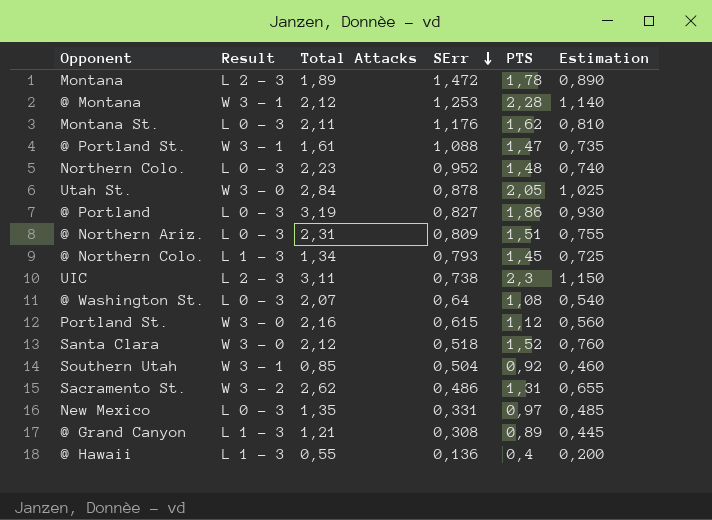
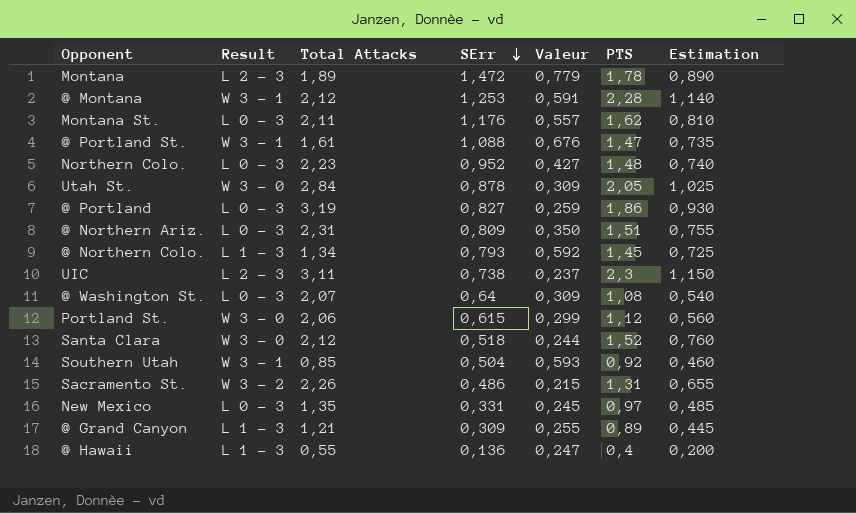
column Valeur | formula: none -> [SErr] / [Total Attacks]
Portland St. | Total Attacks: 2,16 -> 2,06
Sacramento St. | Total Attacks: 2,62 -> 2,26
@ Grand Canyon | SErr: 0,308 -> 0,309

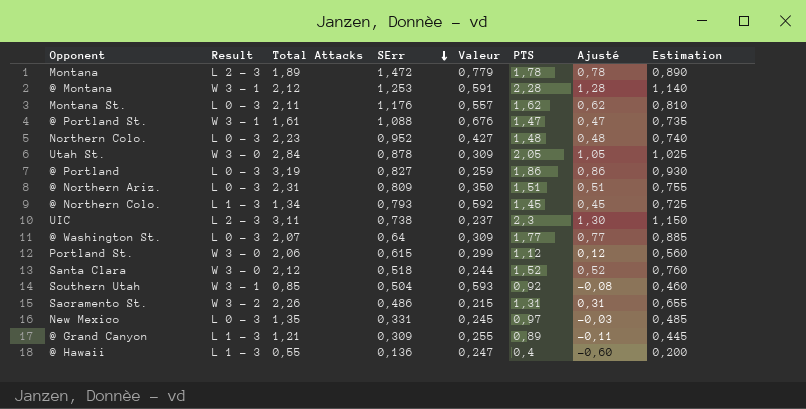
column Ajusté | formula: none -> [PTS] - 1
@ Washington St. | PTS: 1,08 -> 1,77
@ Washington St. | Estimation: 0,540 -> 0,885

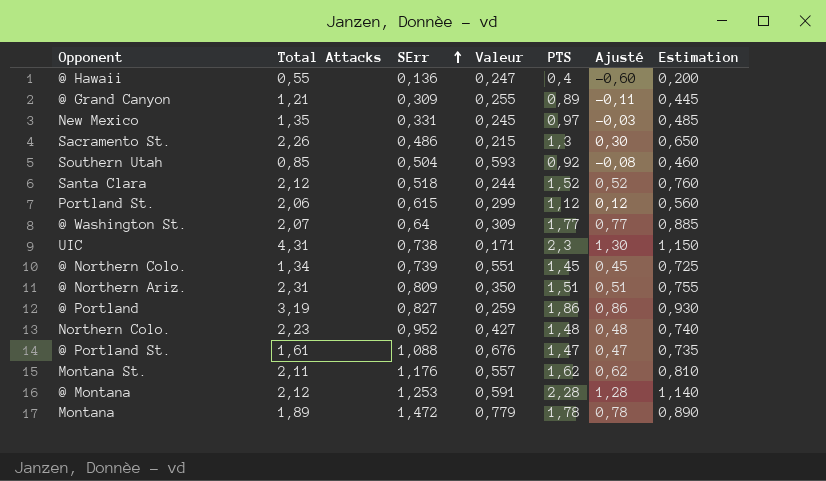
row order: SErr descending -> SErr ascending
column Result | position: 2 -> none
row Utah St.: W 3 - 0 | 2,84 | 0,878 | 0,309 | 2,05 | 1,05 | 1,025 -> none
Sacramento St. | PTS: 1,31 -> 1,3
Sacramento St. | Ajusté: 0,31 -> 0,30
Sacramento St. | Estimation: 0,655 -> 0,650
UIC | Total Attacks: 3,11 -> 4,31
UIC | Valeur: 0,237 -> 0,171
@ Northern Colo. | SErr: 0,793 -> 0,739
@ Northern Colo. | Valeur: 0,592 -> 0,551

